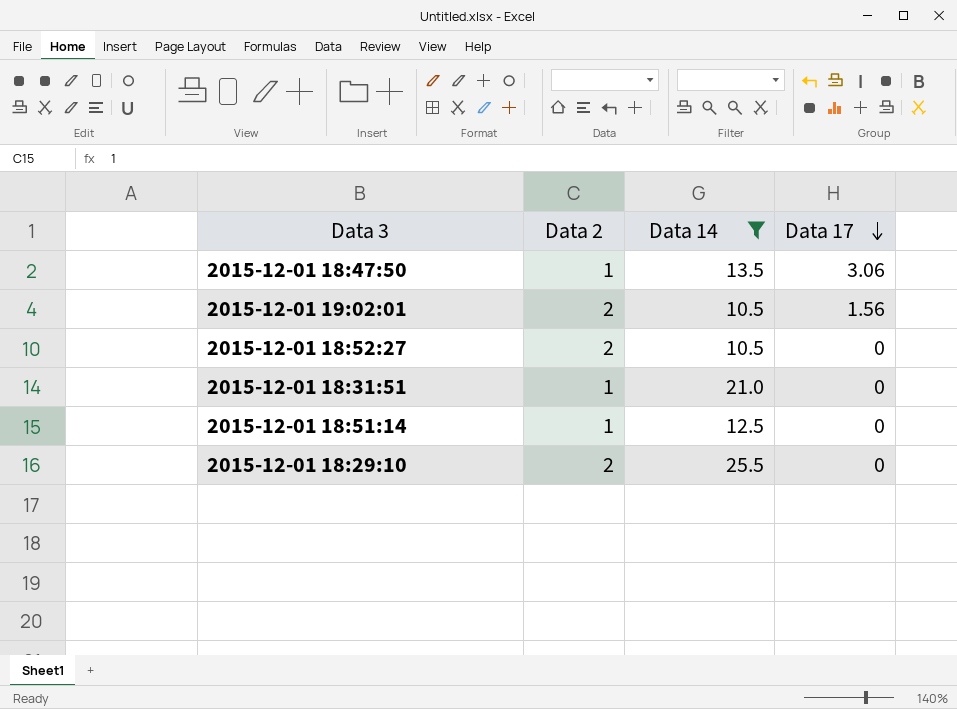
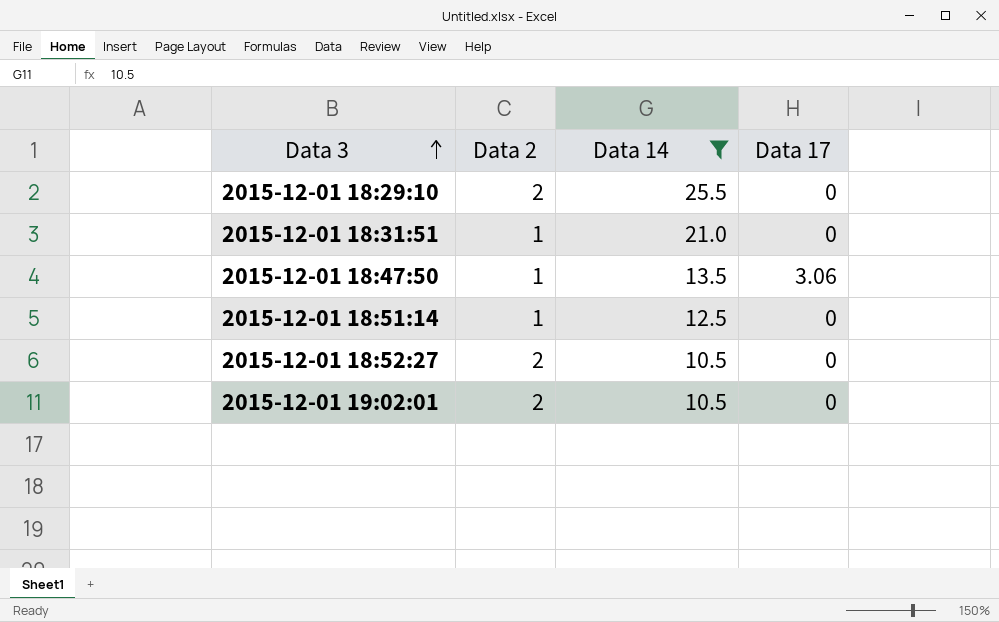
row order: Data 17 descending -> Data 3 ascending
2015-12-01 19:02:01 | Data 17: 1.56 -> 0

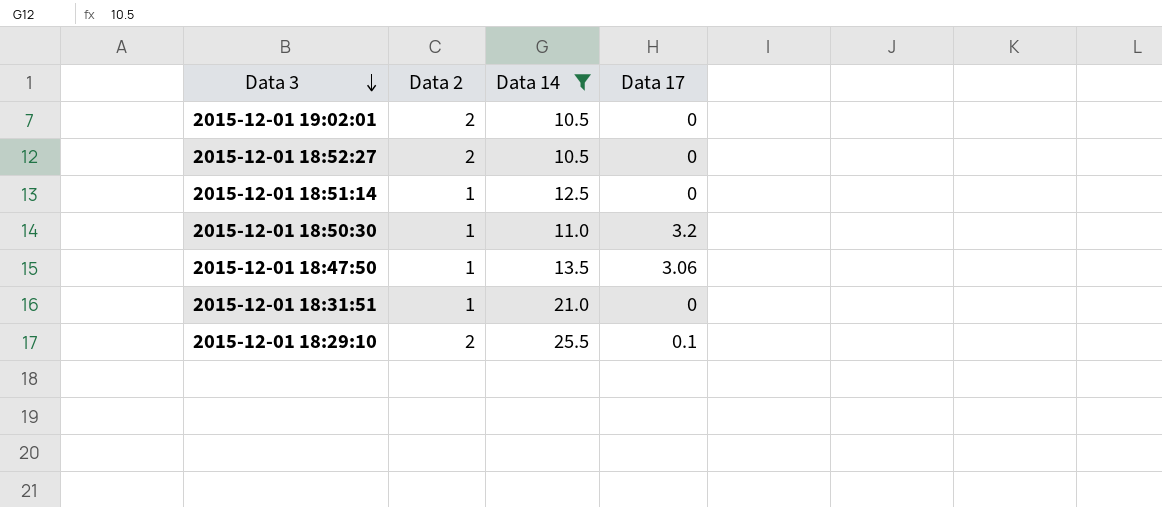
row order: Data 3 ascending -> Data 3 descending
row 2015-12-01 18:50:30: none -> 1 | 11.0 | 3.2
2015-12-01 18:29:10 | Data 17: 0 -> 0.1

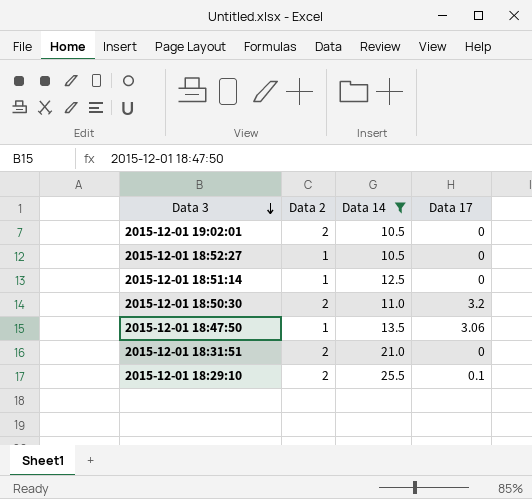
2015-12-01 18:52:27 | Data 2: 2 -> 1
2015-12-01 18:50:30 | Data 2: 1 -> 2
2015-12-01 18:31:51 | Data 2: 1 -> 2

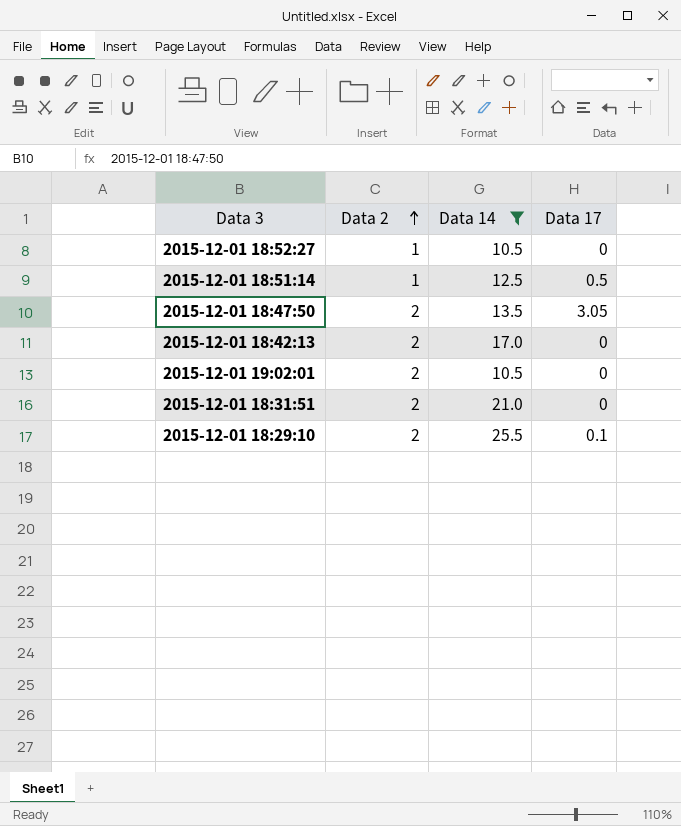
row order: Data 3 descending -> Data 2 ascending
row 2015-12-01 18:50:30: 2 | 11.0 | 3.2 -> none
2015-12-01 18:51:14 | Data 17: 0 -> 0.5
2015-12-01 18:47:50 | Data 2: 1 -> 2
2015-12-01 18:47:50 | Data 17: 3.06 -> 3.05
row 2015-12-01 18:42:13: none -> 2 | 17.0 | 0

